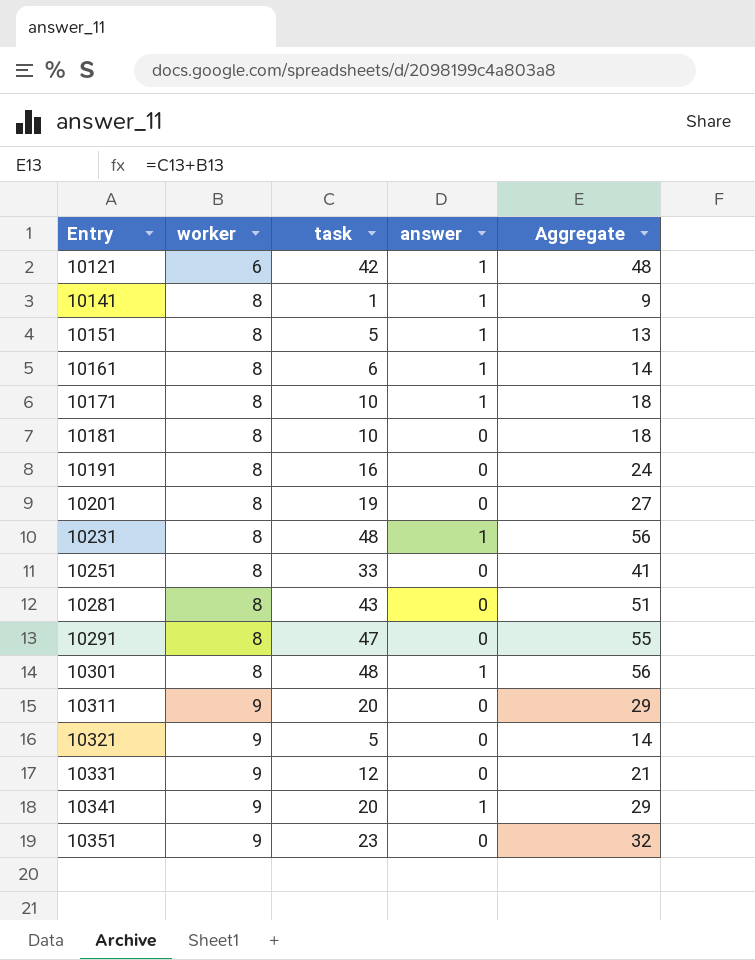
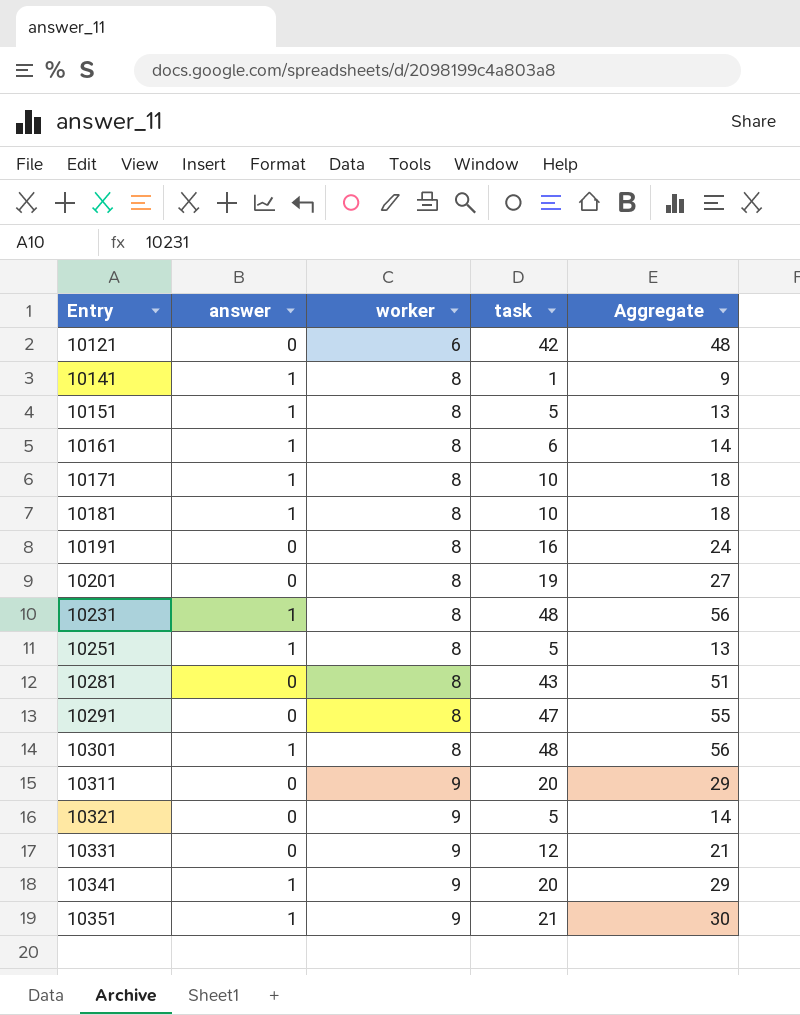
column answer | position: 4 -> 2
10121 | answer: 1 -> 0
10181 | answer: 0 -> 1
10251 | answer: 0 -> 1
10251 | task: 33 -> 5
10251 | Aggregate: 41 -> 13
10351 | answer: 0 -> 1
10351 | task: 23 -> 21
10351 | Aggregate: 32 -> 30

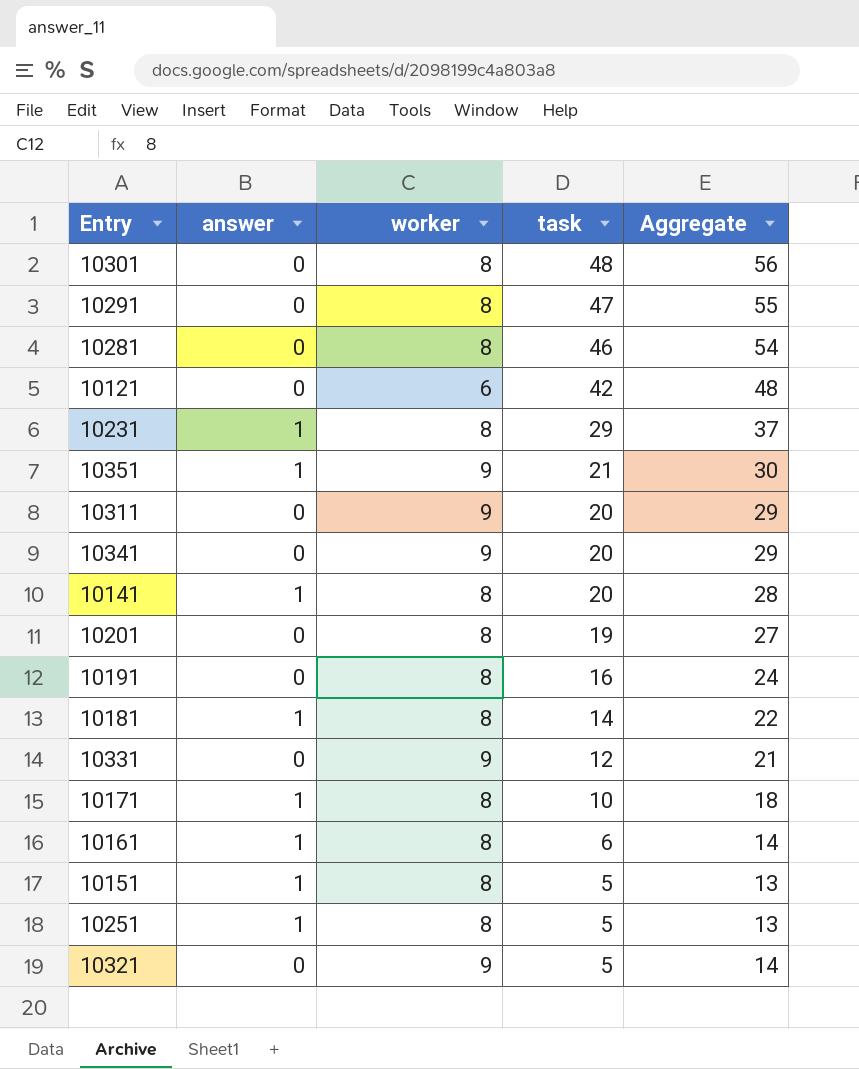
row order: Entry ascending -> task descending
10301 | answer: 1 -> 0
10281 | task: 43 -> 46
10281 | Aggregate: 51 -> 54
10231 | task: 48 -> 29
10231 | Aggregate: 56 -> 37
10341 | answer: 1 -> 0
10141 | task: 1 -> 20
10141 | Aggregate: 9 -> 28
10181 | task: 10 -> 14
10181 | Aggregate: 18 -> 22

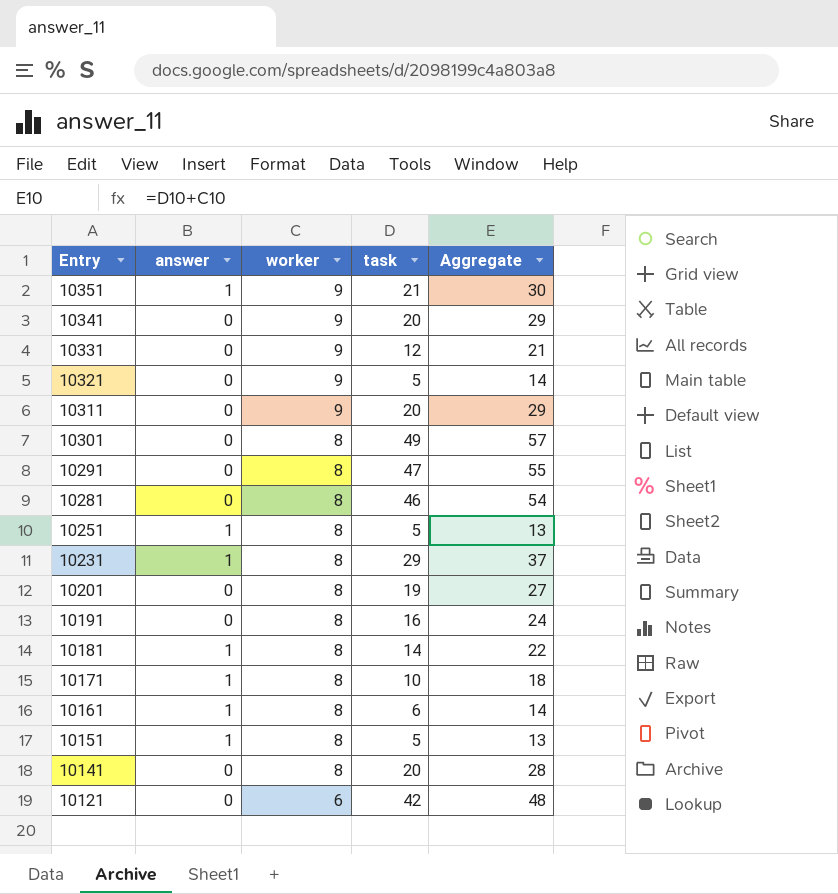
row order: task descending -> Entry descending
10301 | task: 48 -> 49
10301 | Aggregate: 56 -> 57
10141 | answer: 1 -> 0

